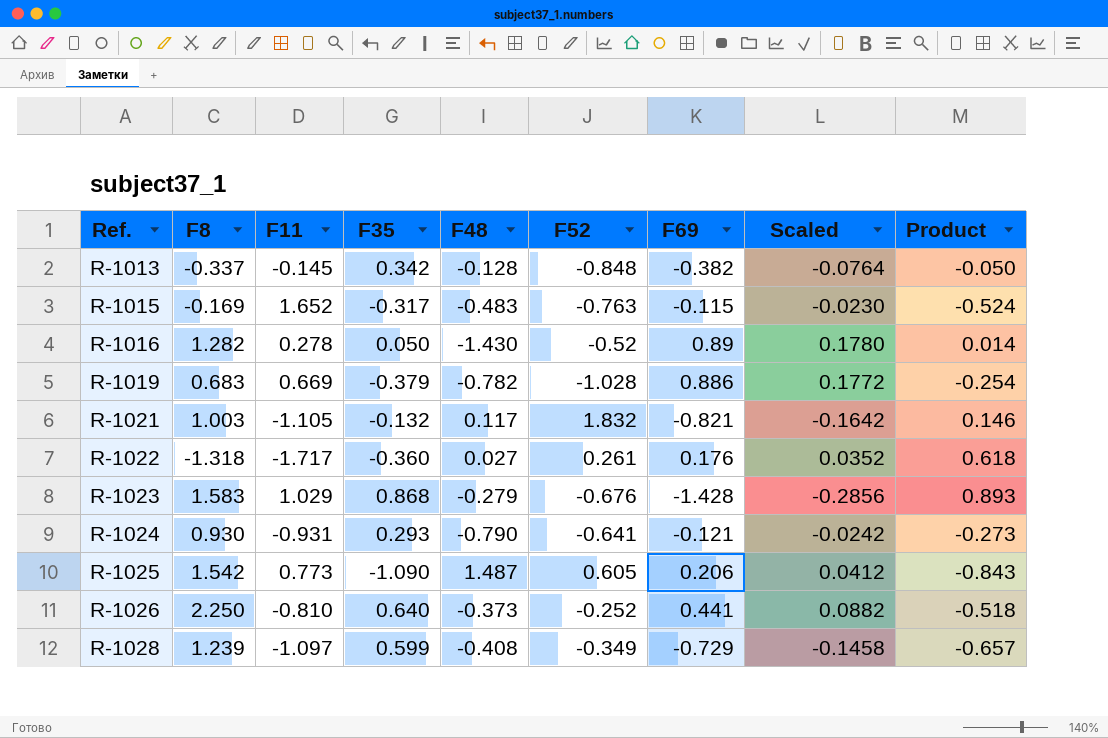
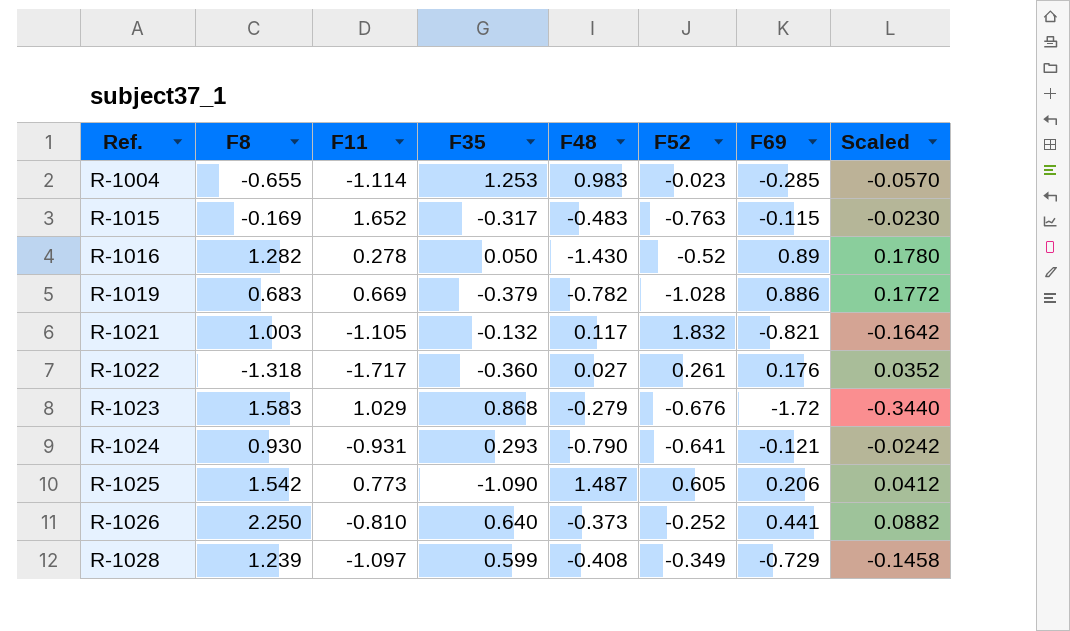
column Product | formula: [F11] * [F35] -> none
row R-1013: -0.337 | -0.145 | 0.342 | -0.128 | -0.848 | -0.382 | -0.0764 | -0.050 -> none
row R-1004: none -> -0.655 | -1.114 | 1.253 | 0.983 | -0.023 | -0.285 | -0.0570
R-1023 | F69: -1.428 -> -1.72
R-1023 | Scaled: -0.2856 -> -0.3440

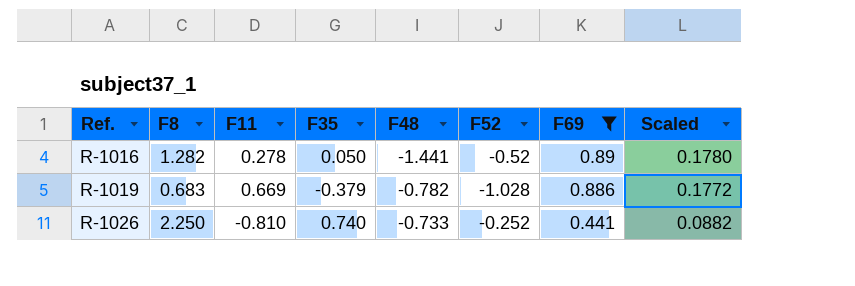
filter: none -> F69 >= 0.441
R-1016 | F48: -1.430 -> -1.441
R-1026 | F35: 0.640 -> 0.740
R-1026 | F48: -0.373 -> -0.733

